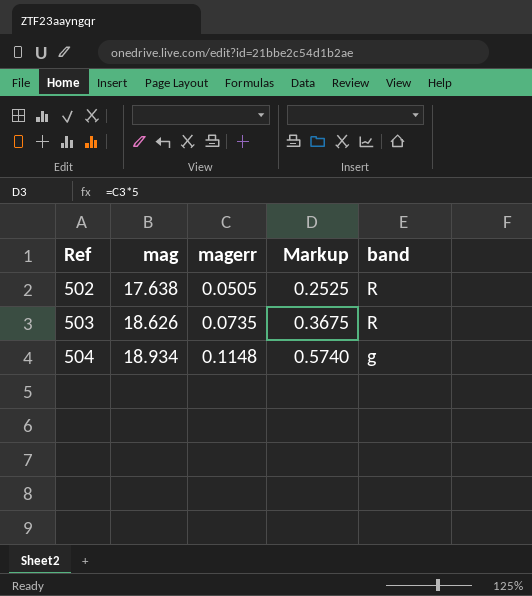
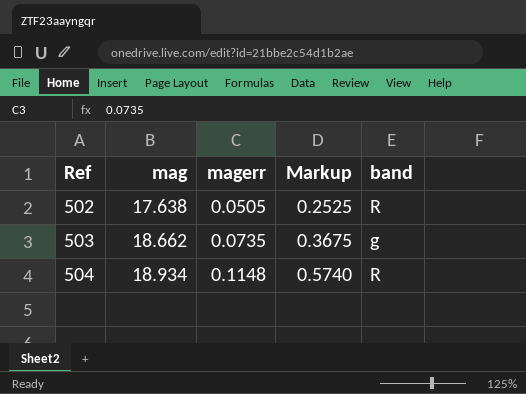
503 | mag: 18.626 -> 18.662
503 | band: R -> g
504 | band: g -> R

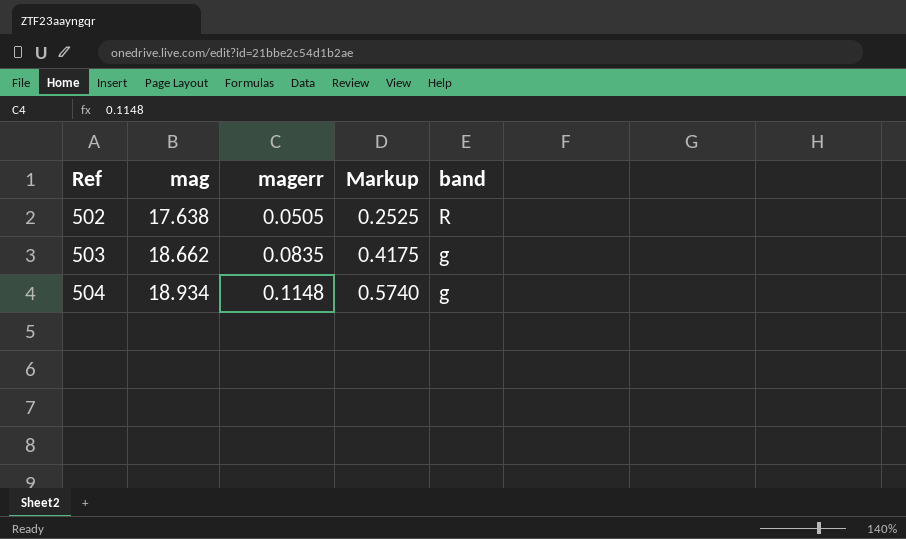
503 | magerr: 0.0735 -> 0.0835
503 | Markup: 0.3675 -> 0.4175
504 | band: R -> g

